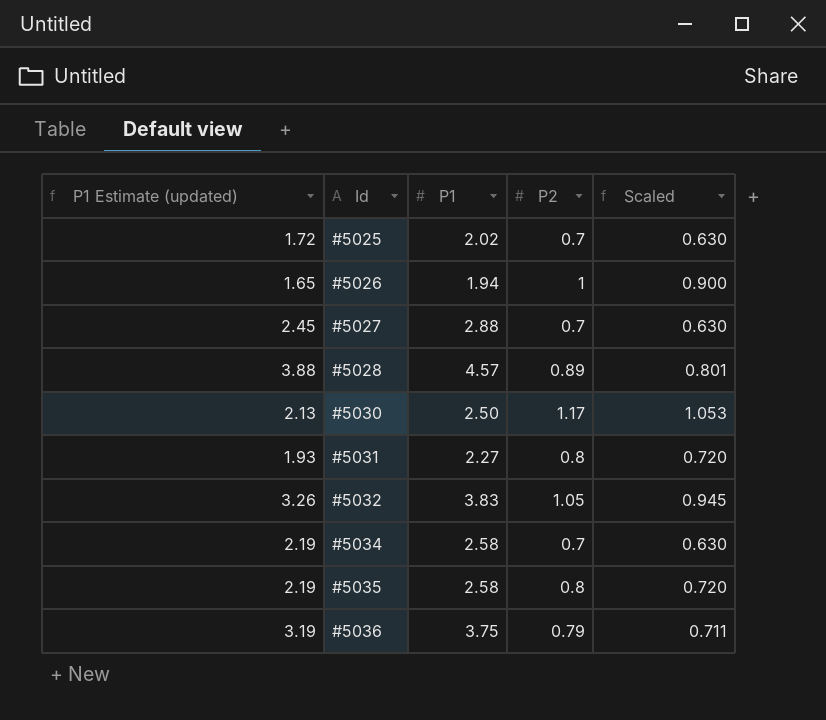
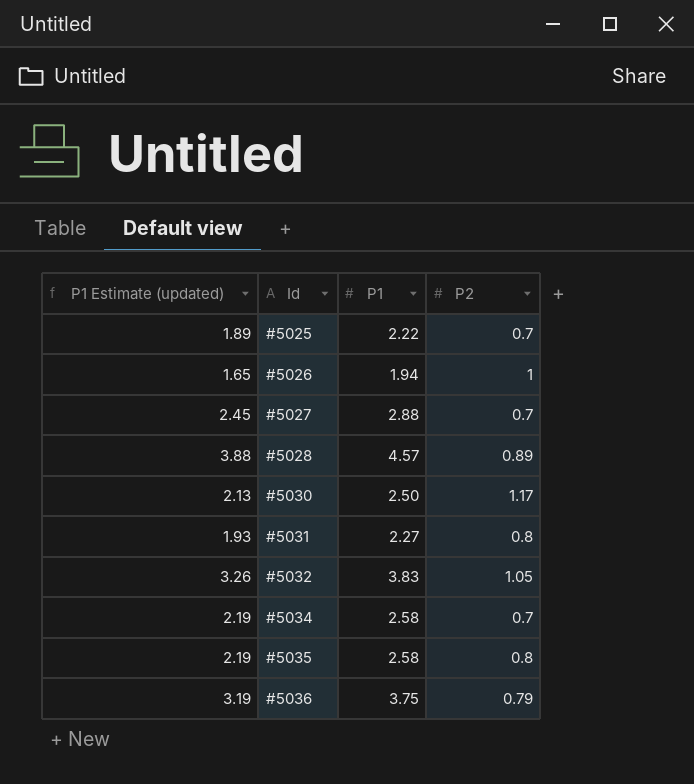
column Scaled | formula: [P2] * 0.9 -> none
#5025 | P1 Estimate (updated): 1.72 -> 1.89
#5025 | P1: 2.02 -> 2.22

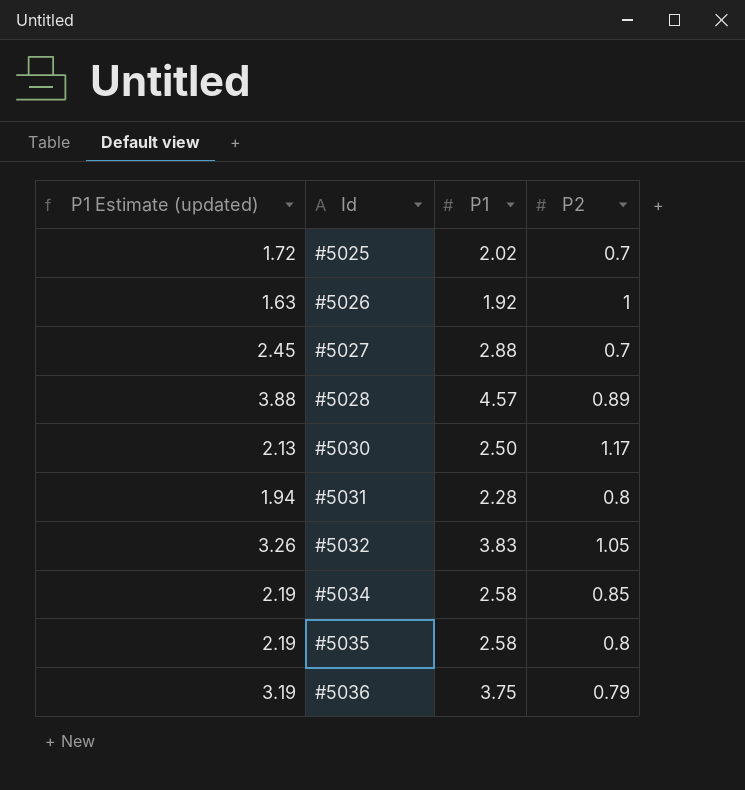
#5025 | P1 Estimate (updated): 1.89 -> 1.72
#5025 | P1: 2.22 -> 2.02
#5026 | P1 Estimate (updated): 1.65 -> 1.63
#5026 | P1: 1.94 -> 1.92
#5031 | P1 Estimate (updated): 1.93 -> 1.94
#5031 | P1: 2.27 -> 2.28
#5034 | P2: 0.7 -> 0.85

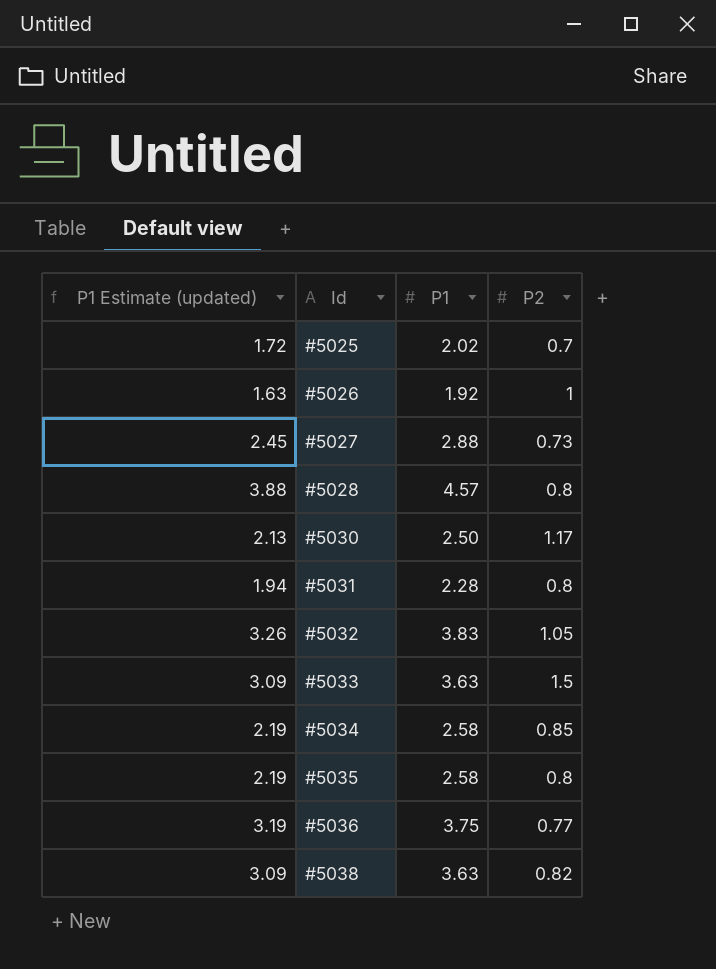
#5027 | P2: 0.7 -> 0.73
#5028 | P2: 0.89 -> 0.8
row #5033: none -> 3.09 | 3.63 | 1.5
#5036 | P2: 0.79 -> 0.77
row #5038: none -> 3.09 | 3.63 | 0.82

